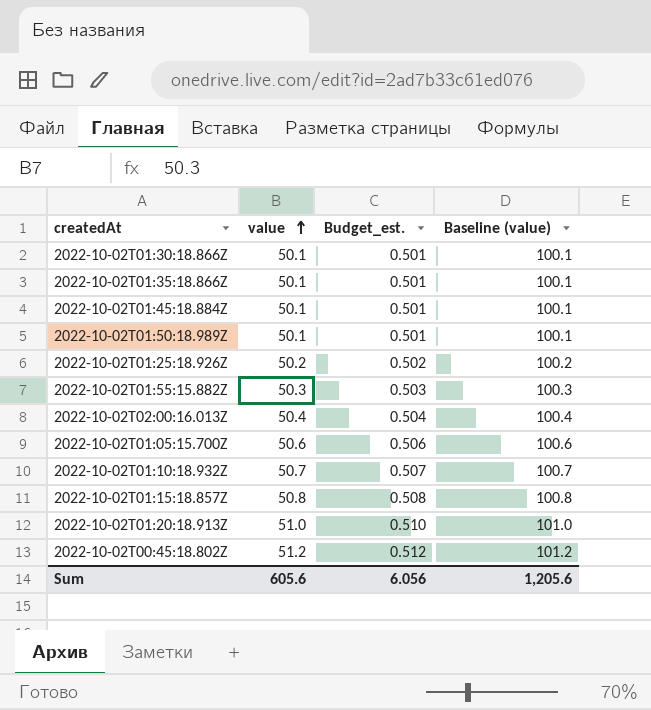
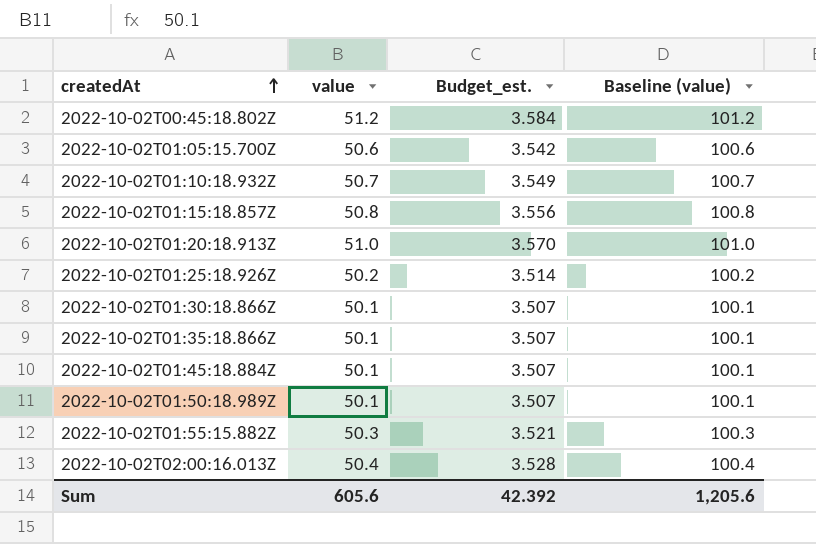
row order: value ascending -> createdAt ascending
column Budget_est. | formula: [value] * 0.01 -> [value] * 0.07
Sum | Budget_est.: 6.056 -> 42.392

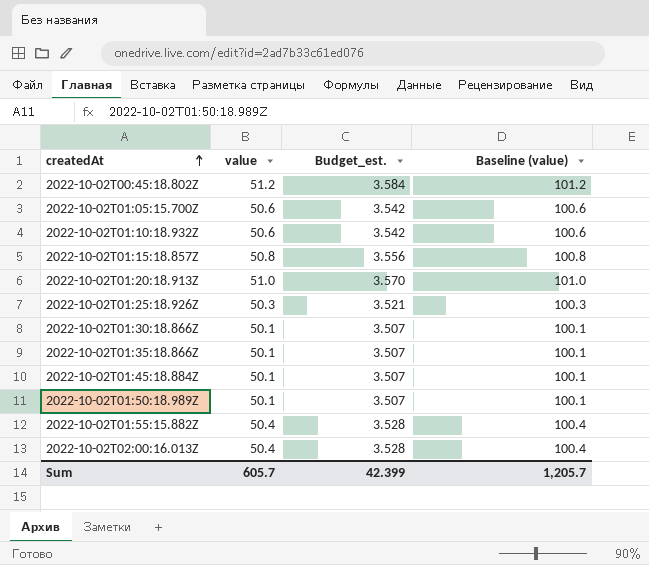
2022-10-02T01:10:18.932Z | value: 50.7 -> 50.6
2022-10-02T01:10:18.932Z | Budget_est.: 3.549 -> 3.542
2022-10-02T01:10:18.932Z | Baseline (value): 100.7 -> 100.6
2022-10-02T01:25:18.926Z | value: 50.2 -> 50.3
2022-10-02T01:25:18.926Z | Budget_est.: 3.514 -> 3.521
2022-10-02T01:25:18.926Z | Baseline (value): 100.2 -> 100.3
2022-10-02T01:55:15.882Z | value: 50.3 -> 50.4
2022-10-02T01:55:15.882Z | Budget_est.: 3.521 -> 3.528
2022-10-02T01:55:15.882Z | Baseline (value): 100.3 -> 100.4
Sum | value: 605.6 -> 605.7
Sum | Budget_est.: 42.392 -> 42.399
Sum | Baseline (value): 1,205.6 -> 1,205.7

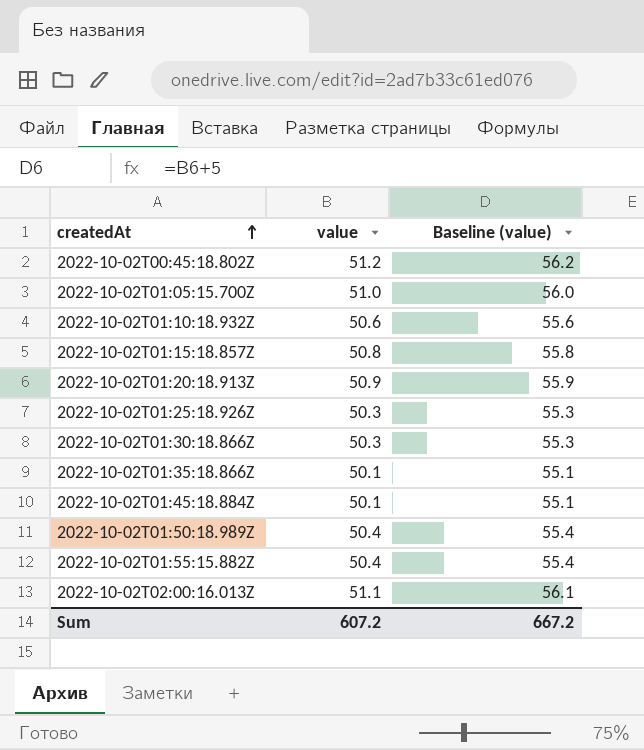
column Budget_est. | formula: [value] * 0.07 -> none
column Baseline (value) | formula: [value] + 50 -> [value] + 5
2022-10-02T01:05:15.700Z | value: 50.6 -> 51.0
2022-10-02T01:20:18.913Z | value: 51.0 -> 50.9
2022-10-02T01:30:18.866Z | value: 50.1 -> 50.3
2022-10-02T01:50:18.989Z | value: 50.1 -> 50.4
2022-10-02T02:00:16.013Z | value: 50.4 -> 51.1
Sum | value: 605.7 -> 607.2
Sum | Baseline (value): 1,205.7 -> 667.2

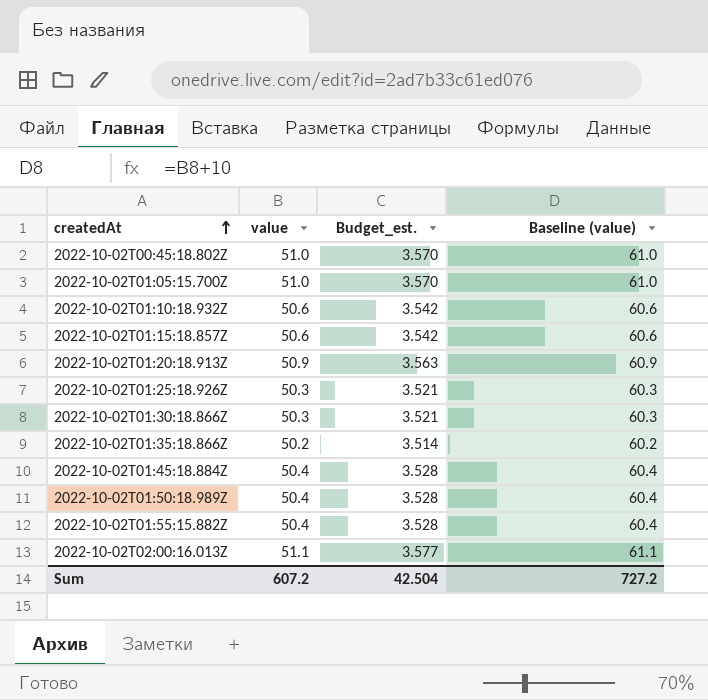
column Budget_est. | formula: none -> [value] * 0.07
column Baseline (value) | formula: [value] + 5 -> [value] + 10
2022-10-02T00:45:18.802Z | value: 51.2 -> 51.0
2022-10-02T01:15:18.857Z | value: 50.8 -> 50.6
2022-10-02T01:35:18.866Z | value: 50.1 -> 50.2
2022-10-02T01:45:18.884Z | value: 50.1 -> 50.4
Sum | Baseline (value): 667.2 -> 727.2

